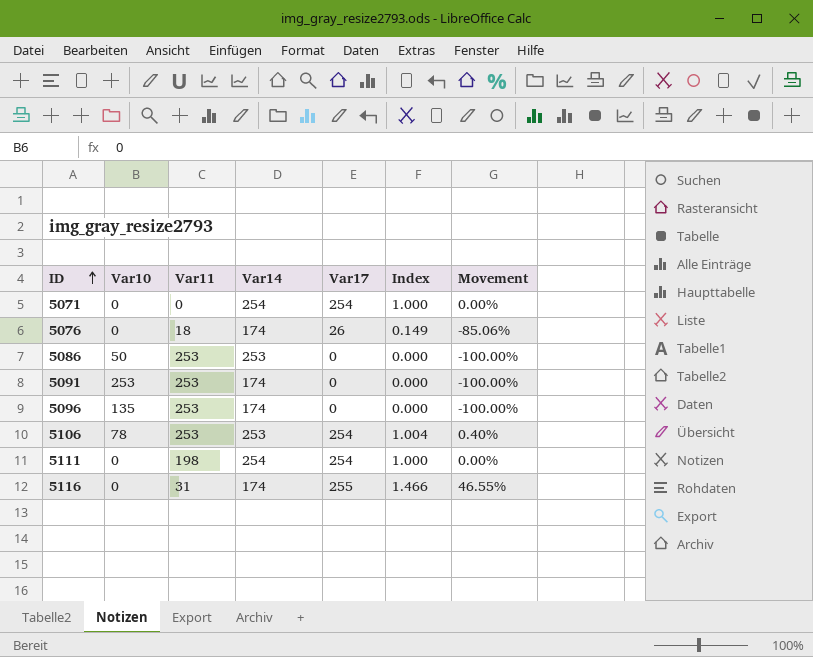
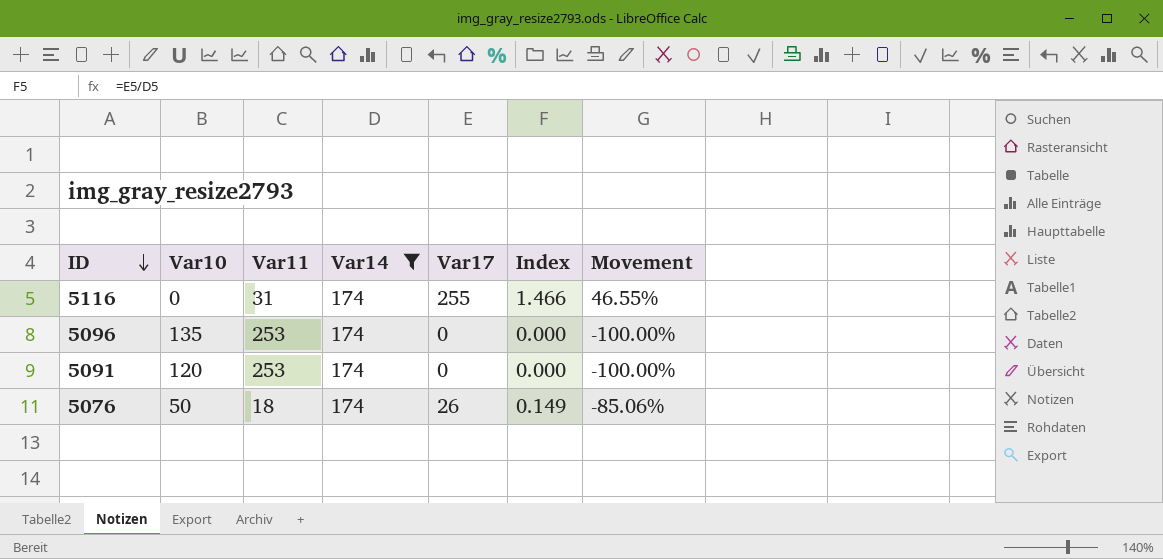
filter: none -> Var14 = 174
row order: ID ascending -> ID descending
5091 | Var10: 253 -> 120
5076 | Var10: 0 -> 50

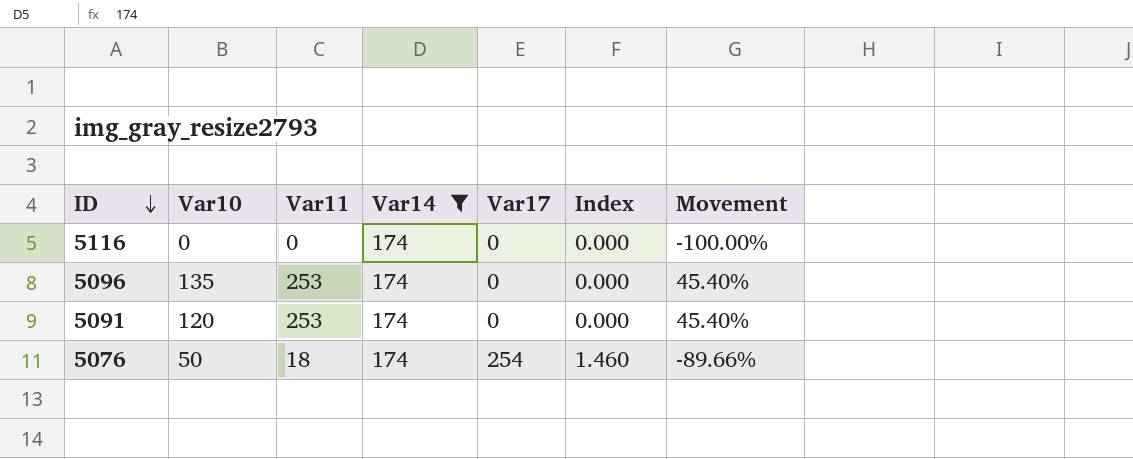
column Movement | formula: ([Var17] - [Var14]) / [Var14] -> ([Var11] - [Var14]) / [Var14]
5116 | Var11: 31 -> 0
5116 | Var17: 255 -> 0
5116 | Index: 1.466 -> 0.000
5076 | Var17: 26 -> 254
5076 | Index: 0.149 -> 1.460

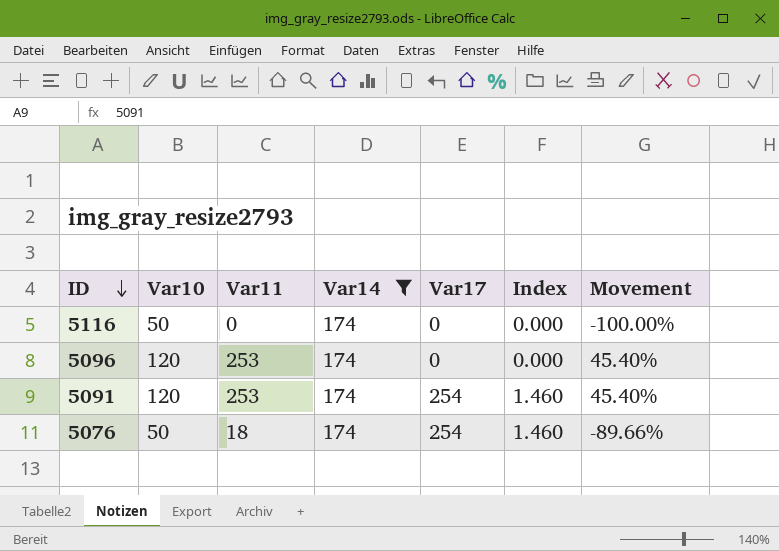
5116 | Var10: 0 -> 50
5096 | Var10: 135 -> 120
5091 | Var17: 0 -> 254
5091 | Index: 0.000 -> 1.460

